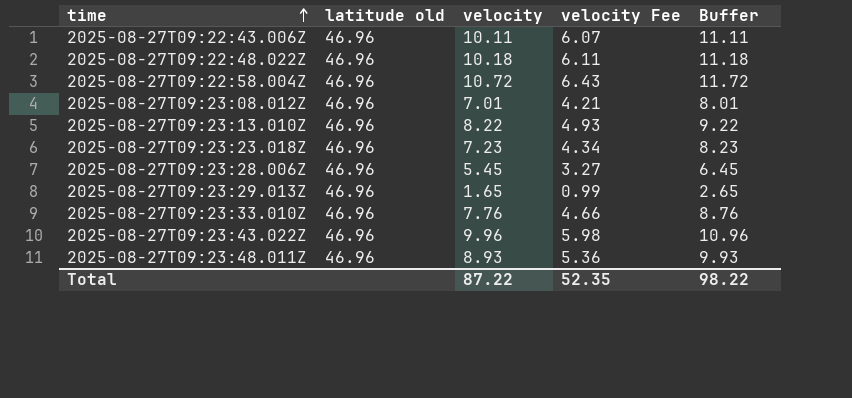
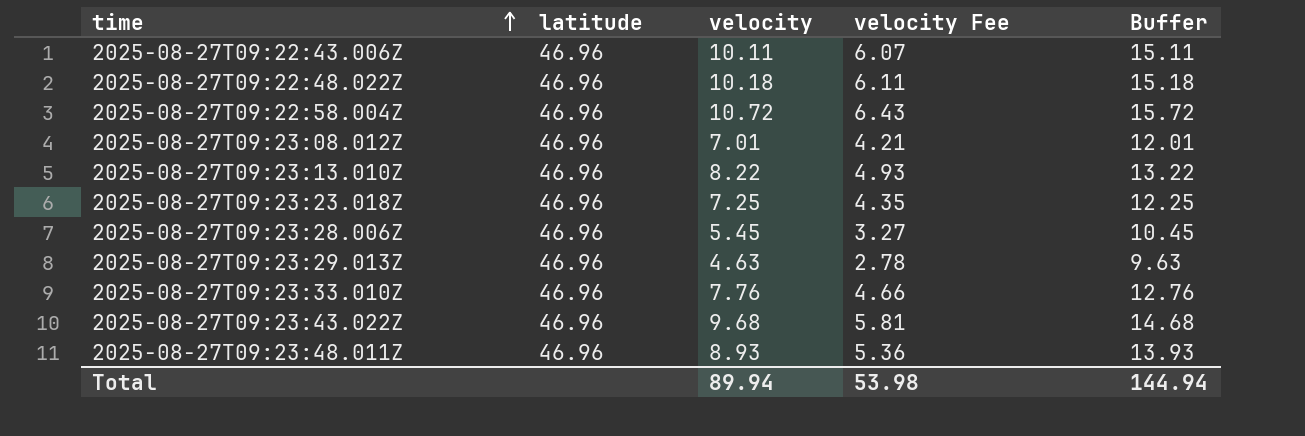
column name: latitude old -> latitude
column Buffer | formula: [velocity] + 1 -> [velocity] + 5
2025-08-27T09:23:23.018Z | velocity: 7.23 -> 7.25
2025-08-27T09:23:23.018Z | velocity Fee: 4.34 -> 4.35
2025-08-27T09:23:29.013Z | velocity: 1.65 -> 4.63
2025-08-27T09:23:29.013Z | velocity Fee: 0.99 -> 2.78
2025-08-27T09:23:43.022Z | velocity: 9.96 -> 9.68
2025-08-27T09:23:43.022Z | velocity Fee: 5.98 -> 5.81
Total | velocity: 87.22 -> 89.94
Total | velocity Fee: 52.35 -> 53.98
Total | Buffer: 98.22 -> 144.94

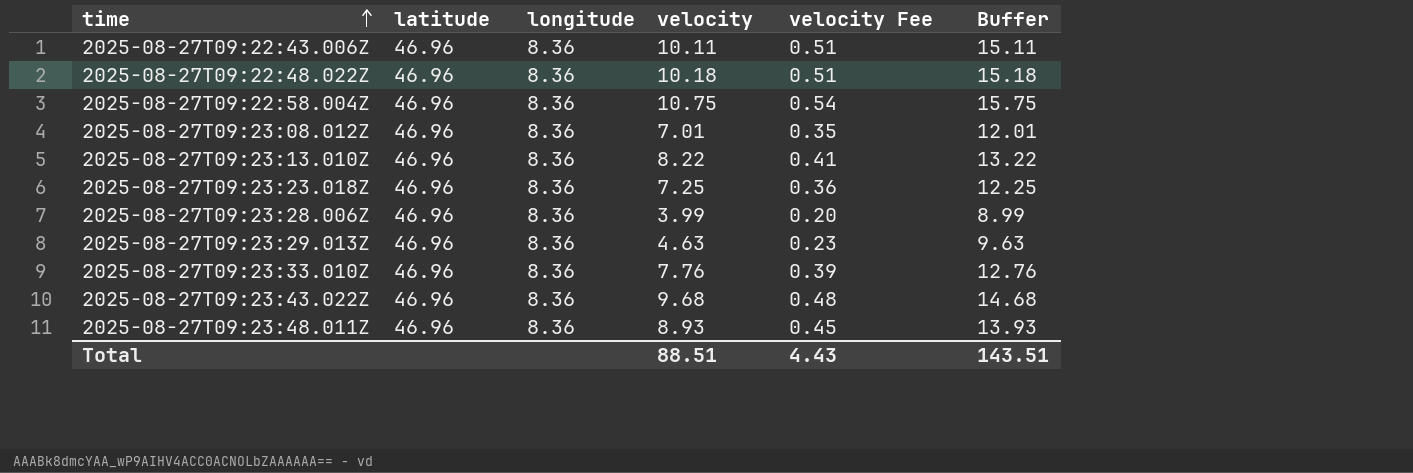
column longitude | position: none -> 3
column velocity Fee | formula: [velocity] * 0.6 -> [velocity] * 0.05
2025-08-27T09:22:58.004Z | velocity: 10.72 -> 10.75
2025-08-27T09:22:58.004Z | Buffer: 15.72 -> 15.75
2025-08-27T09:23:28.006Z | velocity: 5.45 -> 3.99
2025-08-27T09:23:28.006Z | Buffer: 10.45 -> 8.99
Total | velocity: 89.94 -> 88.51
Total | velocity Fee: 53.98 -> 4.43
Total | Buffer: 144.94 -> 143.51

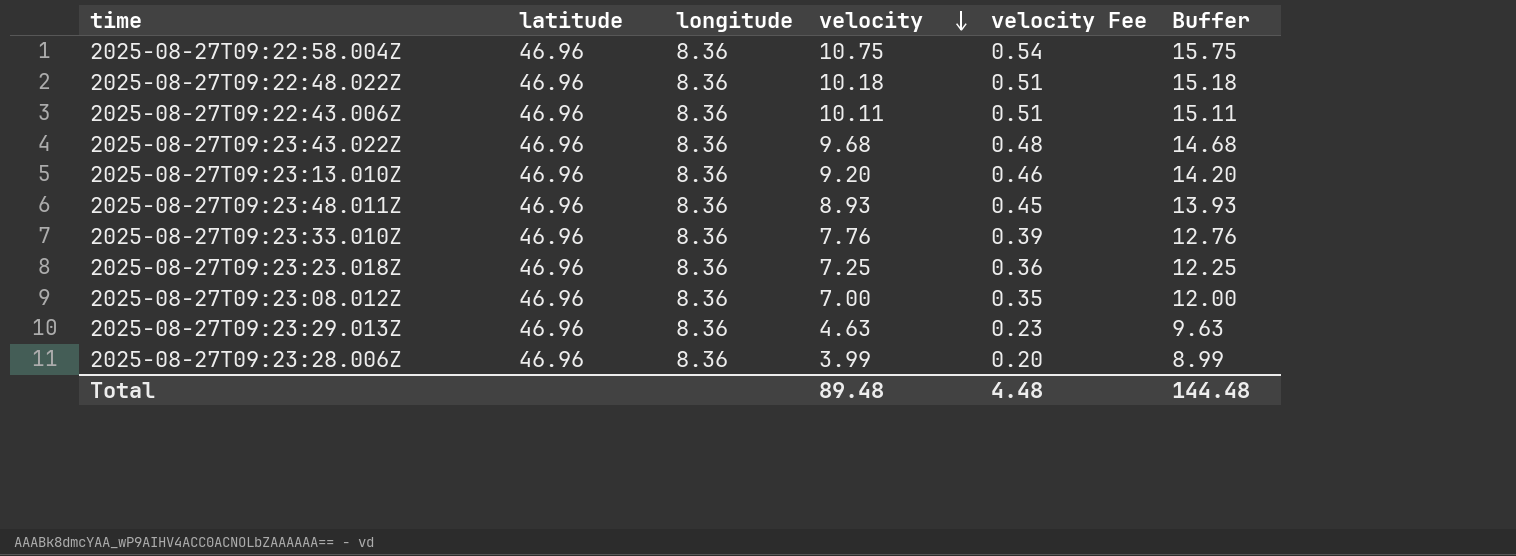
row order: time ascending -> velocity descending
2025-08-27T09:23:13.010Z | velocity: 8.22 -> 9.20
2025-08-27T09:23:13.010Z | velocity Fee: 0.41 -> 0.46
2025-08-27T09:23:13.010Z | Buffer: 13.22 -> 14.20
2025-08-27T09:23:08.012Z | velocity: 7.01 -> 7.00
2025-08-27T09:23:08.012Z | Buffer: 12.01 -> 12.00
Total | velocity: 88.51 -> 89.48
Total | velocity Fee: 4.43 -> 4.48
Total | Buffer: 143.51 -> 144.48

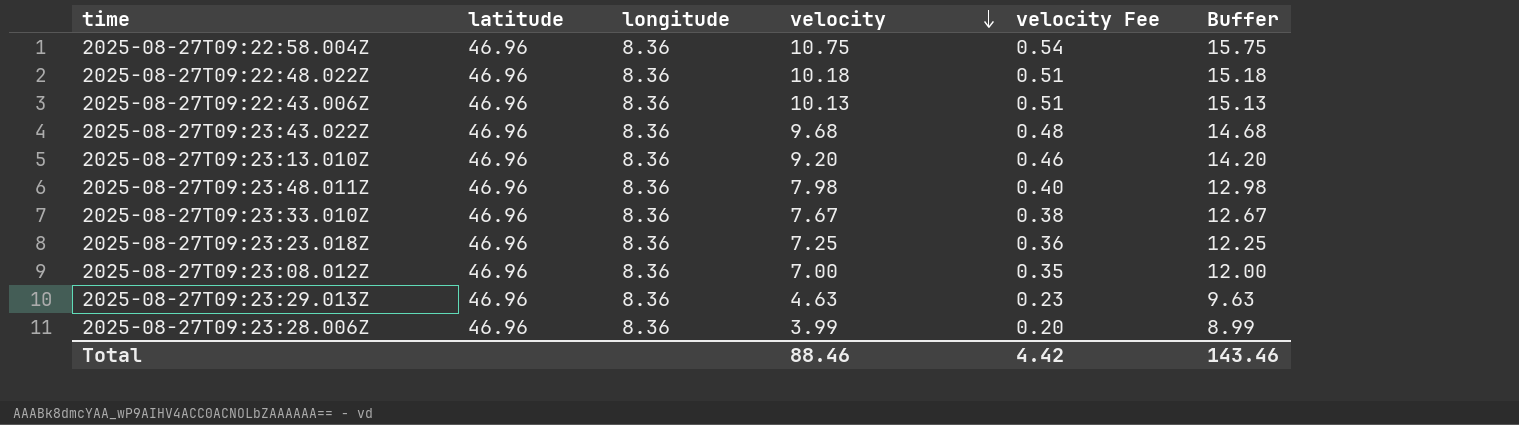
2025-08-27T09:22:43.006Z | velocity: 10.11 -> 10.13
2025-08-27T09:22:43.006Z | Buffer: 15.11 -> 15.13
2025-08-27T09:23:48.011Z | velocity: 8.93 -> 7.98
2025-08-27T09:23:48.011Z | velocity Fee: 0.45 -> 0.40
2025-08-27T09:23:48.011Z | Buffer: 13.93 -> 12.98
2025-08-27T09:23:33.010Z | velocity: 7.76 -> 7.67
2025-08-27T09:23:33.010Z | velocity Fee: 0.39 -> 0.38
2025-08-27T09:23:33.010Z | Buffer: 12.76 -> 12.67
Total | velocity: 89.48 -> 88.46
Total | velocity Fee: 4.48 -> 4.42
Total | Buffer: 144.48 -> 143.46

